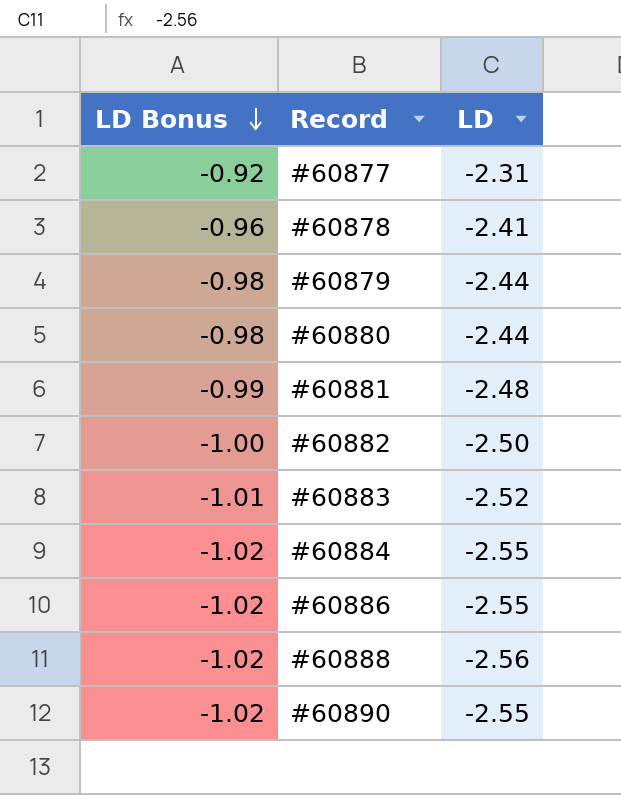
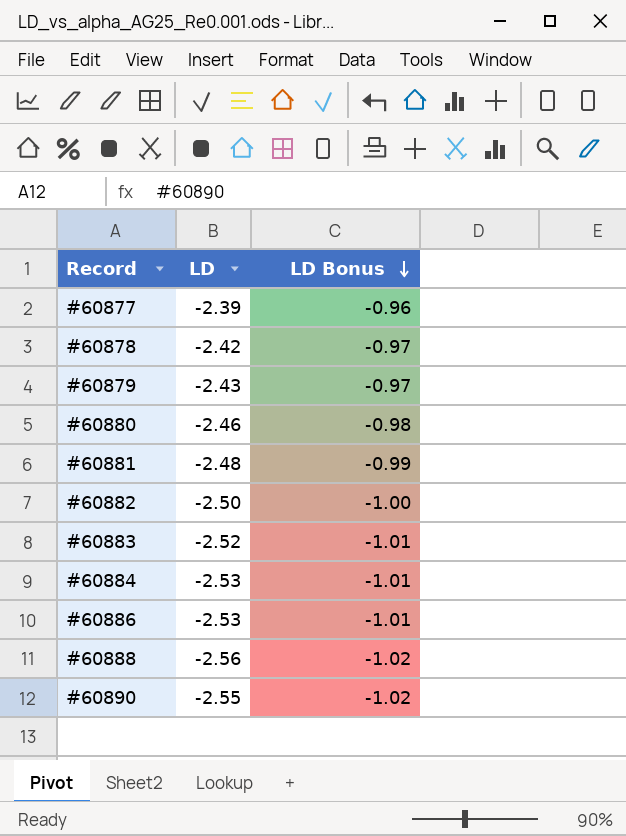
column LD Bonus | position: 1 -> 3
#60877 | LD: -2.31 -> -2.39
#60877 | LD Bonus: -0.92 -> -0.96
#60878 | LD: -2.41 -> -2.42
#60878 | LD Bonus: -0.96 -> -0.97
#60879 | LD: -2.44 -> -2.43
#60879 | LD Bonus: -0.98 -> -0.97
#60880 | LD: -2.44 -> -2.46
#60884 | LD: -2.55 -> -2.53
#60884 | LD Bonus: -1.02 -> -1.01
#60886 | LD: -2.55 -> -2.53
#60886 | LD Bonus: -1.02 -> -1.01

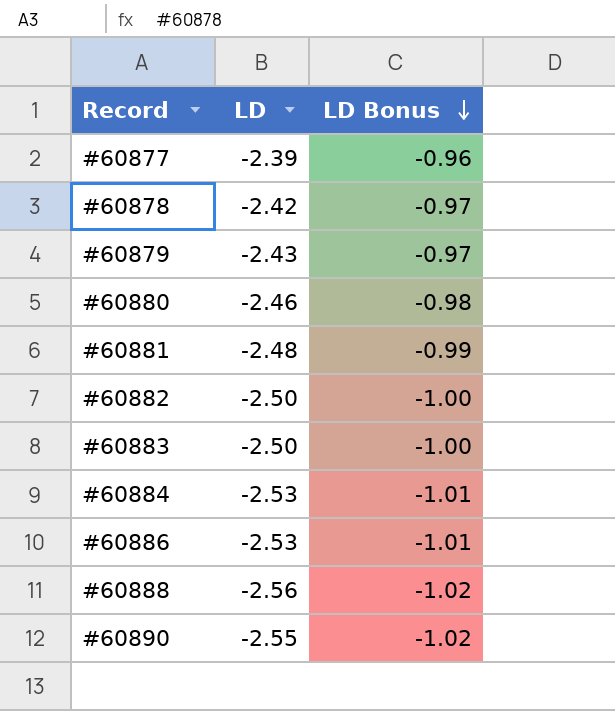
#60883 | LD: -2.52 -> -2.50
#60883 | LD Bonus: -1.01 -> -1.00

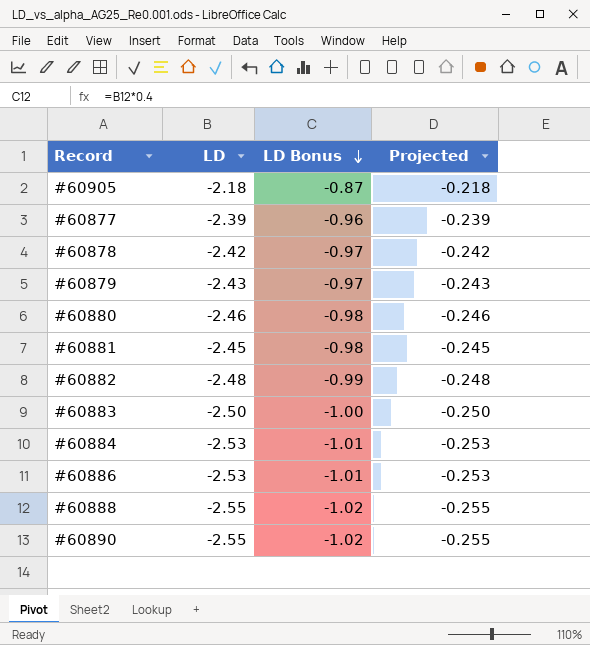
column Projected | formula: none -> [LD] * 0.1
row #60905: none -> -2.18 | -0.87 | -0.218
#60881 | LD: -2.48 -> -2.45
#60881 | LD Bonus: -0.99 -> -0.98
#60882 | LD: -2.50 -> -2.48
#60882 | LD Bonus: -1.00 -> -0.99
#60888 | LD: -2.56 -> -2.55

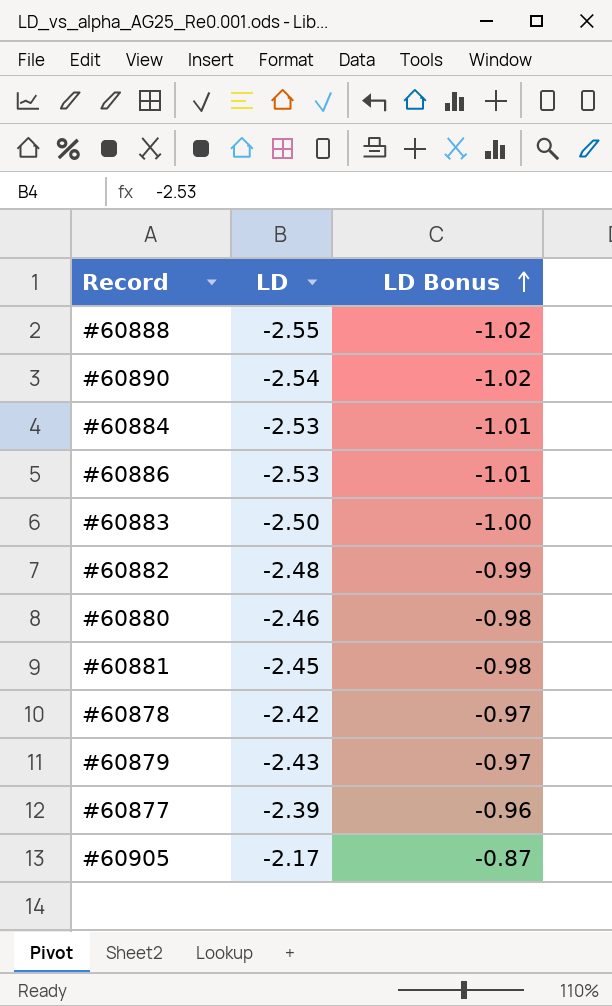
row order: LD Bonus descending -> LD Bonus ascending
column Projected | formula: [LD] * 0.1 -> none
#60890 | LD: -2.55 -> -2.54
#60905 | LD: -2.18 -> -2.17

